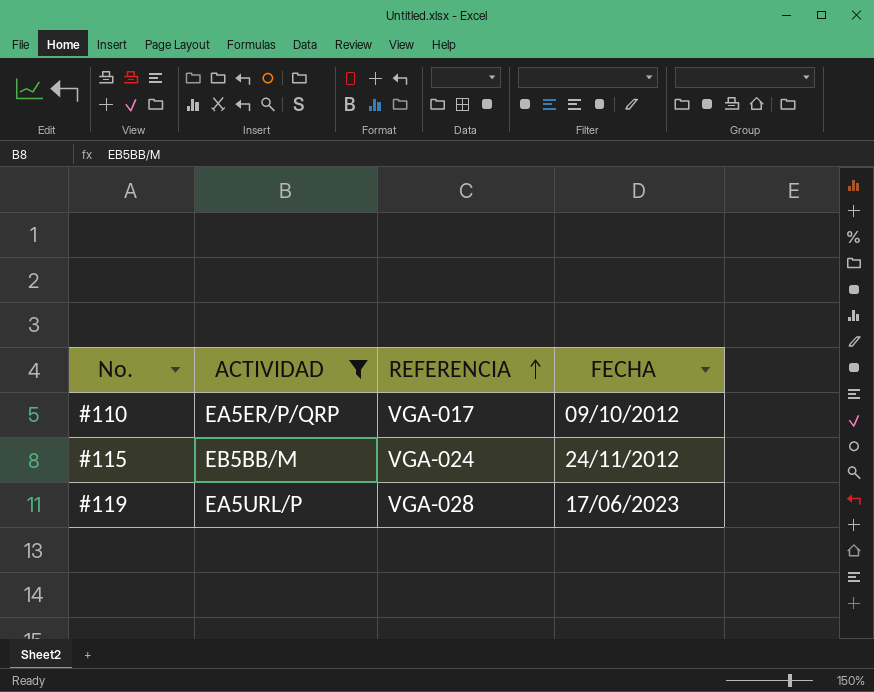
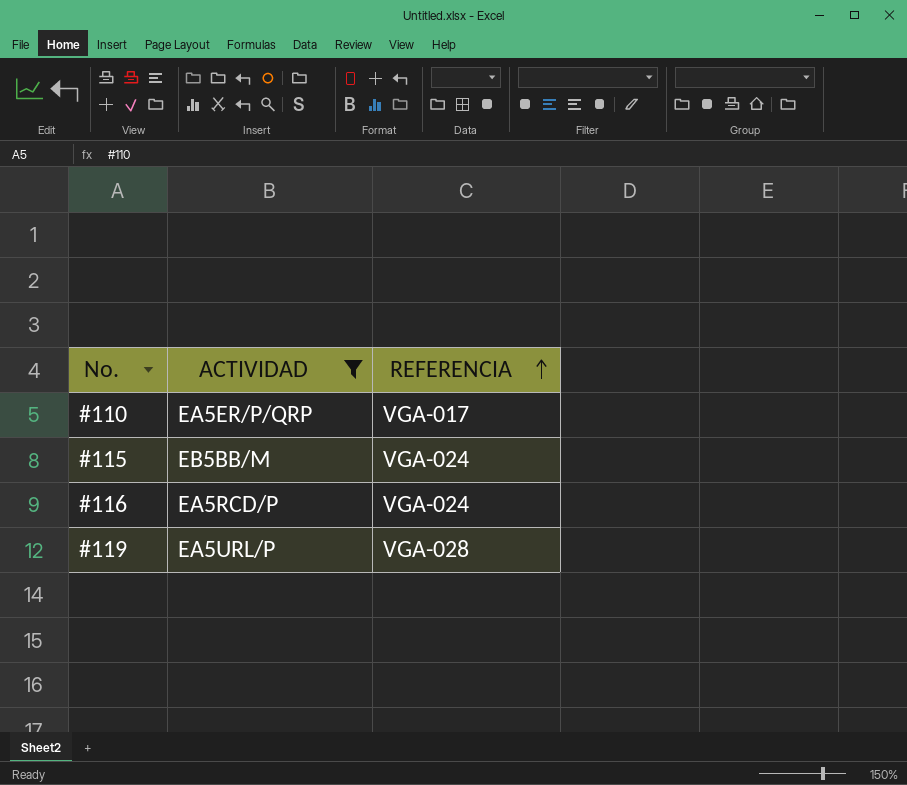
column FECHA | position: 4 -> none
row #116: none -> EA5RCD/P | VGA-024

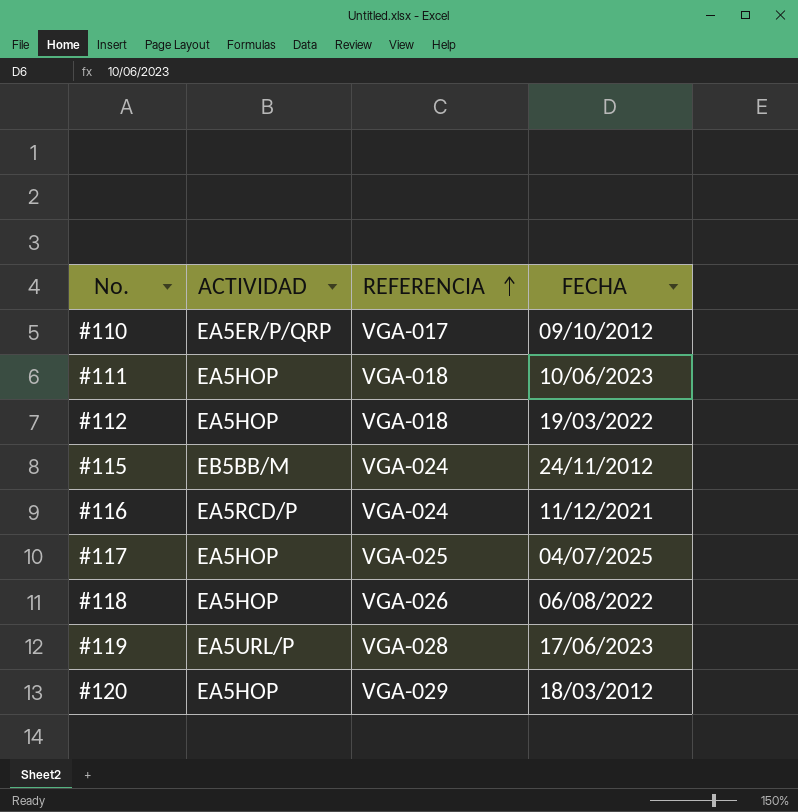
filter: ACTIVIDAD != EA5HOP -> none
column FECHA | position: none -> 4

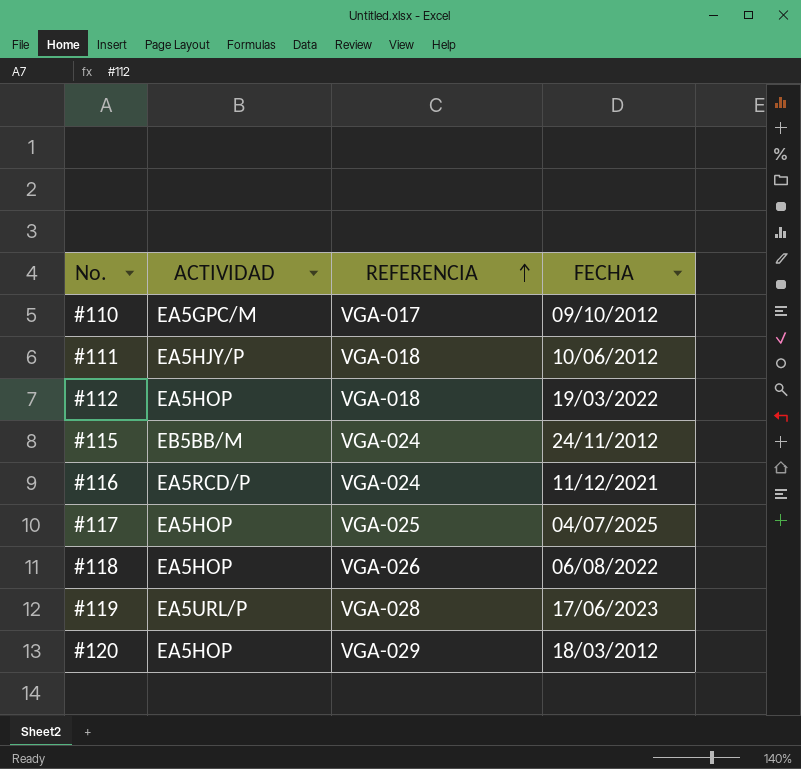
#110 | ACTIVIDAD: EA5ER/P/QRP -> EA5GPC/M
#111 | ACTIVIDAD: EA5HOP -> EA5HJY/P
#111 | FECHA: 10/06/2023 -> 10/06/2012

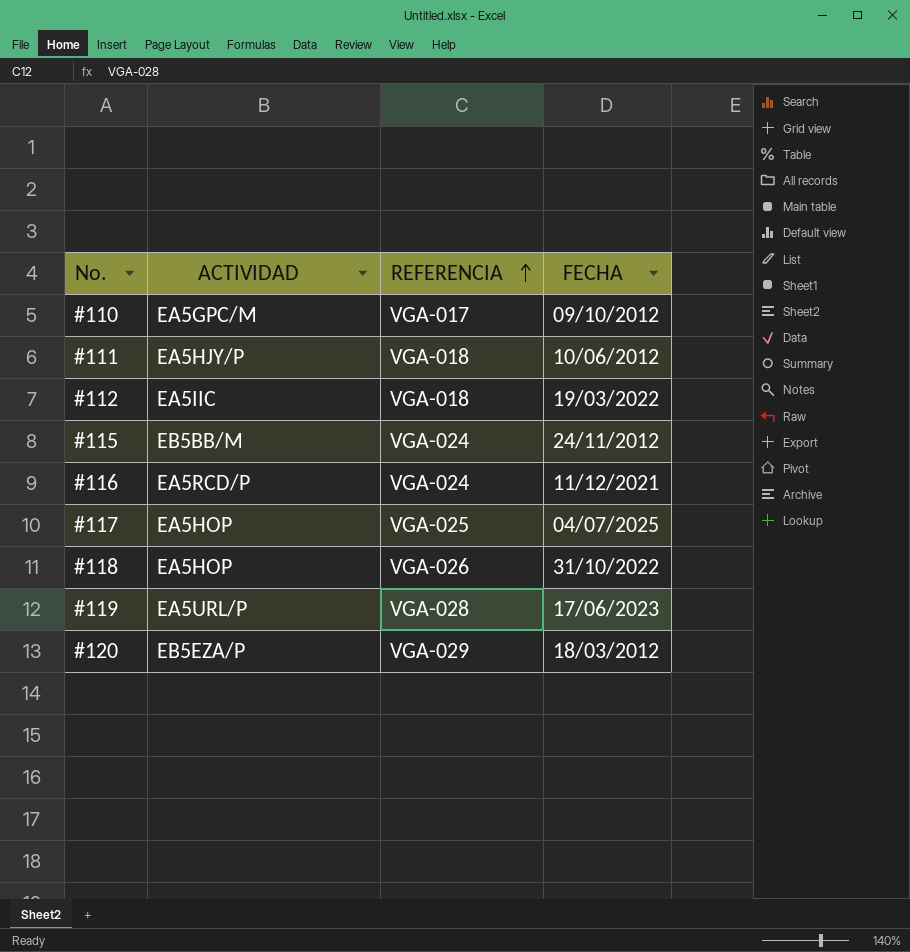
#112 | ACTIVIDAD: EA5HOP -> EA5IIC
#118 | FECHA: 06/08/2022 -> 31/10/2022
#120 | ACTIVIDAD: EA5HOP -> EB5EZA/P

